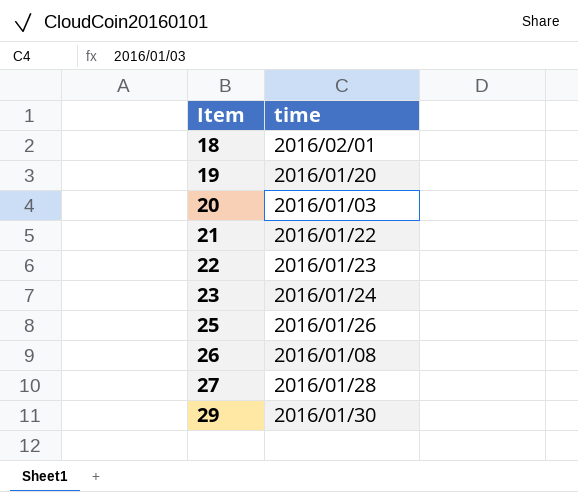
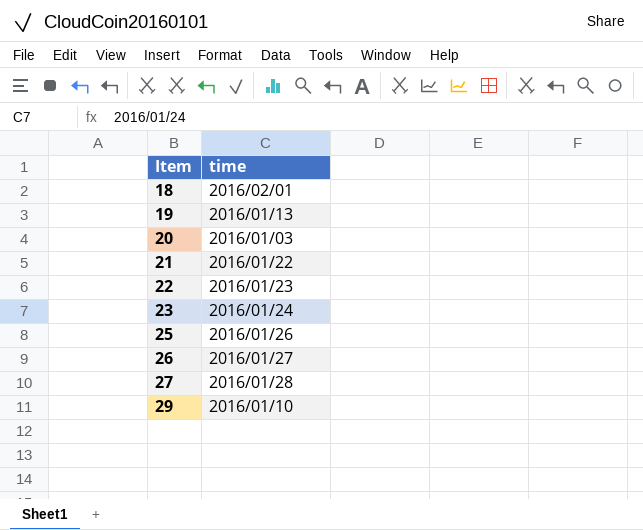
19 | time: 2016/01/20 -> 2016/01/13
26 | time: 2016/01/08 -> 2016/01/27
29 | time: 2016/01/30 -> 2016/01/10

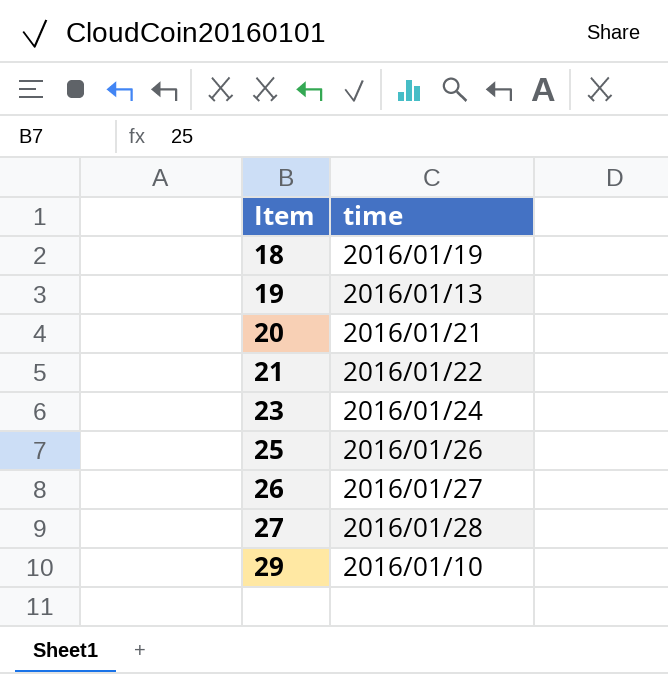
row 22: 2016/01/23 -> none
18 | time: 2016/02/01 -> 2016/01/19
20 | time: 2016/01/03 -> 2016/01/21

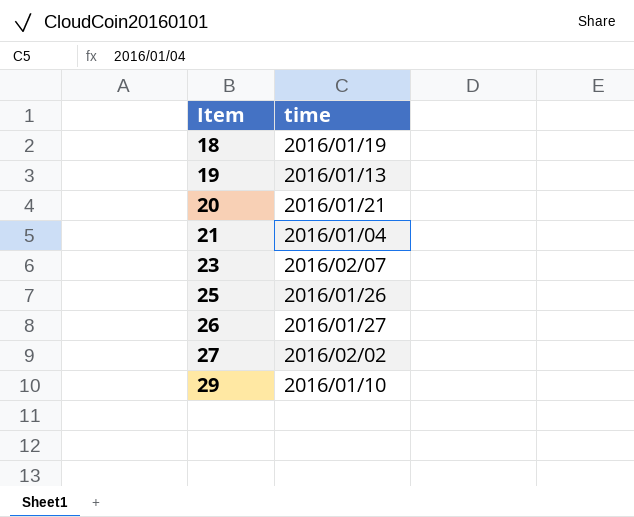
21 | time: 2016/01/22 -> 2016/01/04
23 | time: 2016/01/24 -> 2016/02/07
27 | time: 2016/01/28 -> 2016/02/02

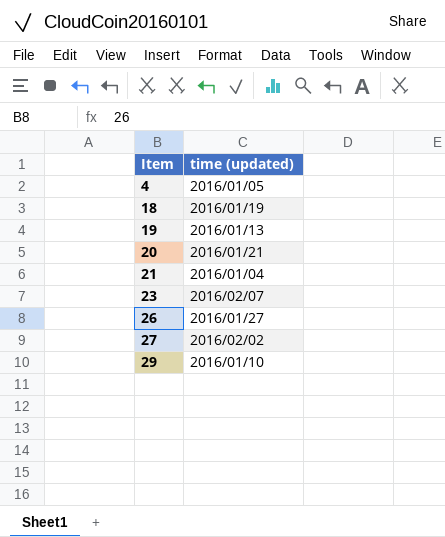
column name: time -> time (updated)
row 25: 2016/01/26 -> none
row 4: none -> 2016/01/05

